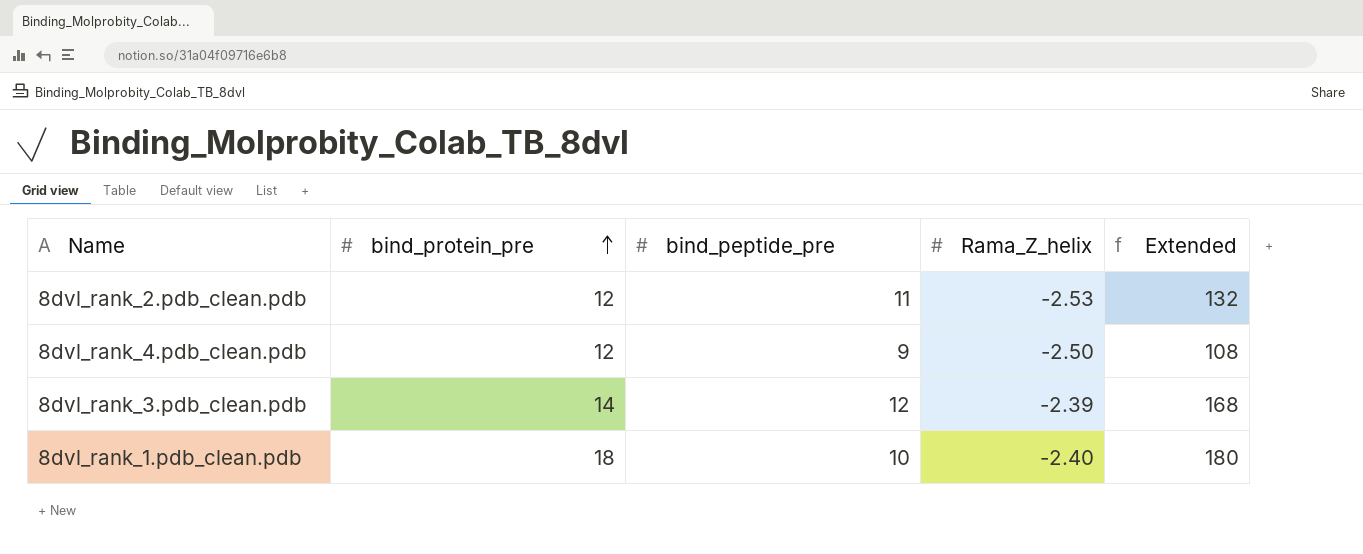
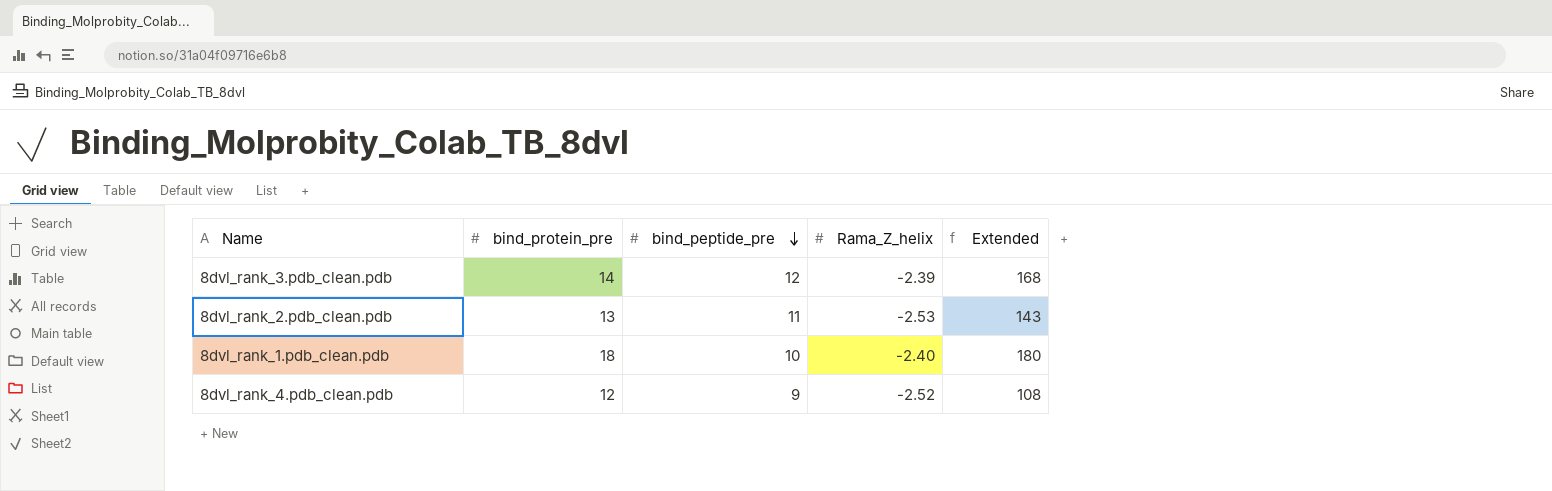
row order: bind_protein_pre ascending -> bind_peptide_pre descending
8dvl_rank_2.pdb_clean.pdb | bind_protein_pre: 12 -> 13
8dvl_rank_2.pdb_clean.pdb | Extended: 132 -> 143
8dvl_rank_4.pdb_clean.pdb | Rama_Z_helix: -2.50 -> -2.52

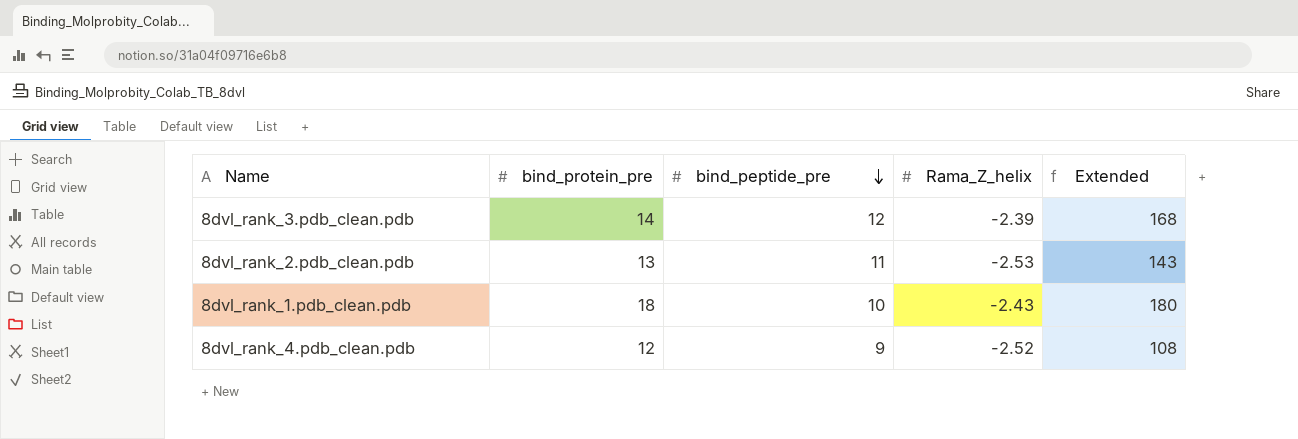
8dvl_rank_1.pdb_clean.pdb | Rama_Z_helix: -2.40 -> -2.43

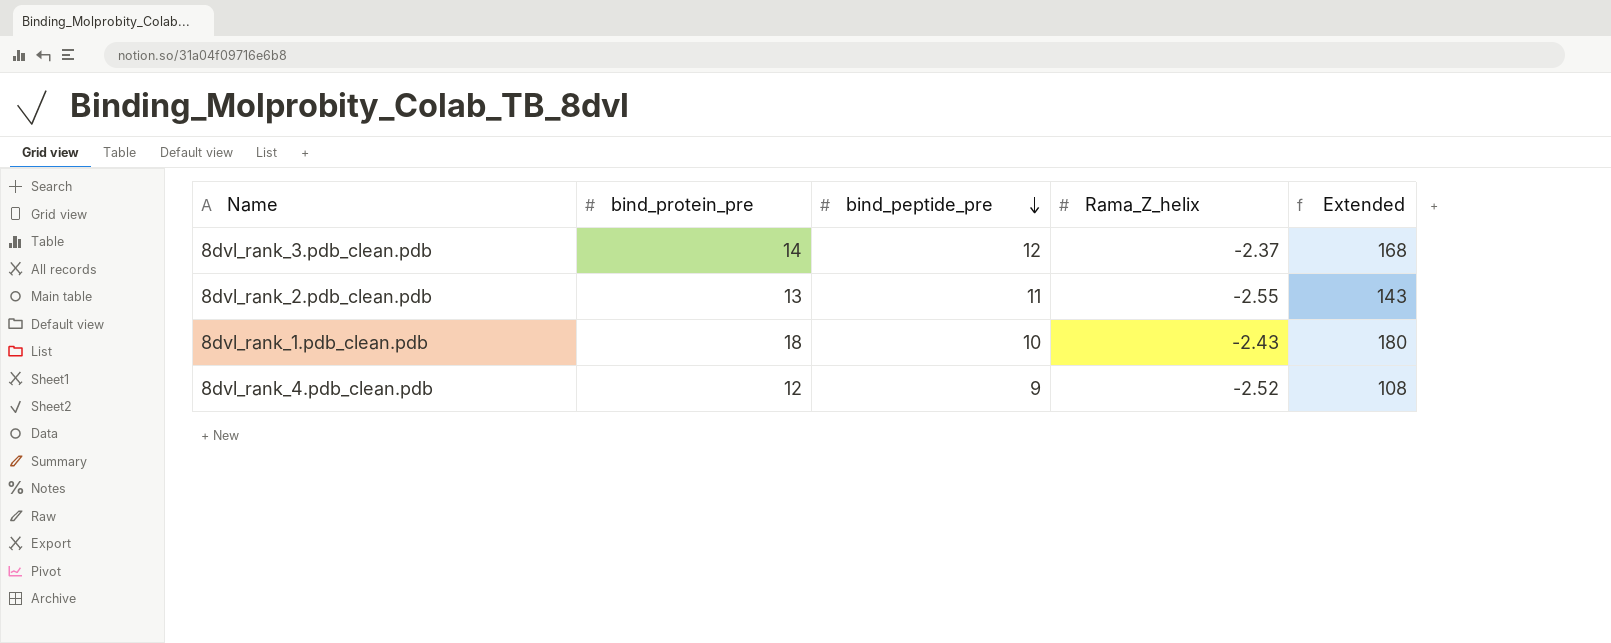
8dvl_rank_3.pdb_clean.pdb | Rama_Z_helix: -2.39 -> -2.37
8dvl_rank_2.pdb_clean.pdb | Rama_Z_helix: -2.53 -> -2.55

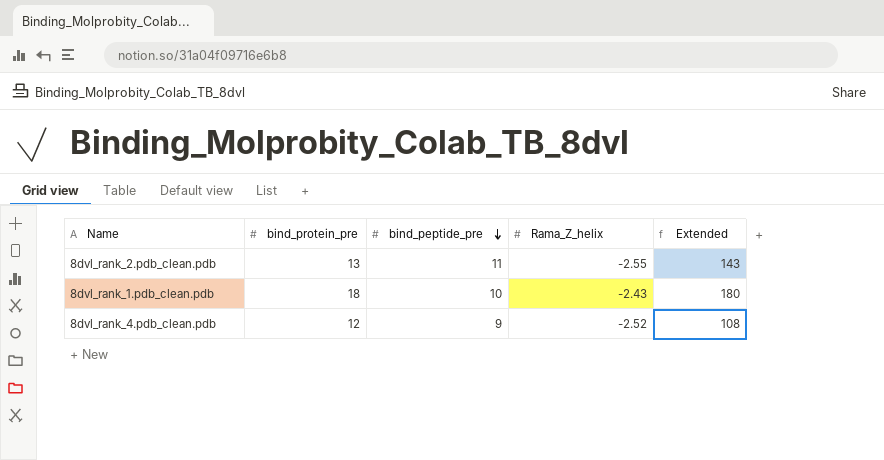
row 8dvl_rank_3.pdb_clean.pdb: 14 | 12 | -2.37 | 168 -> none

